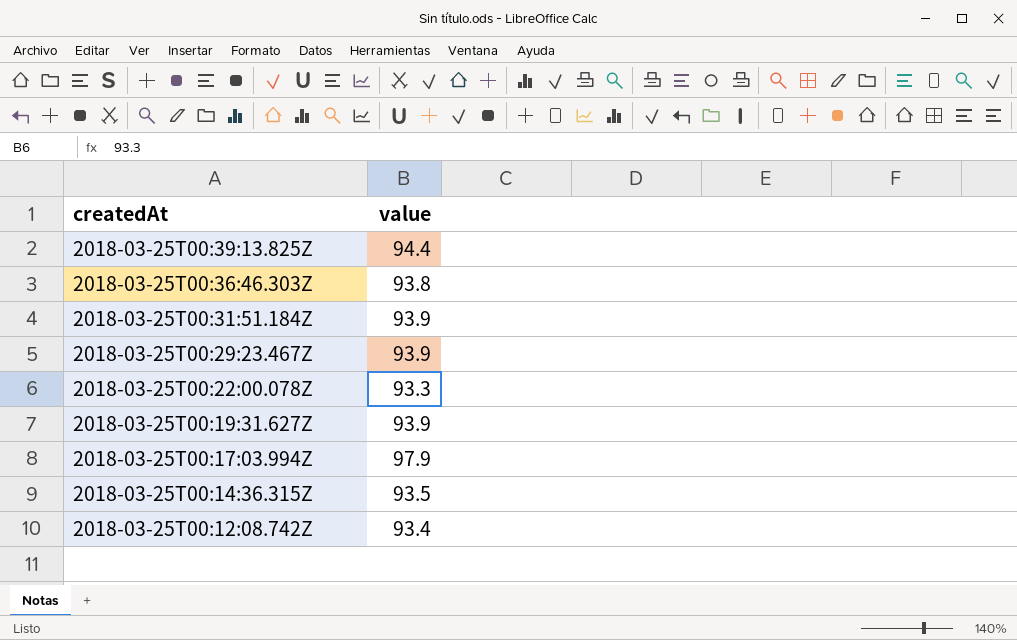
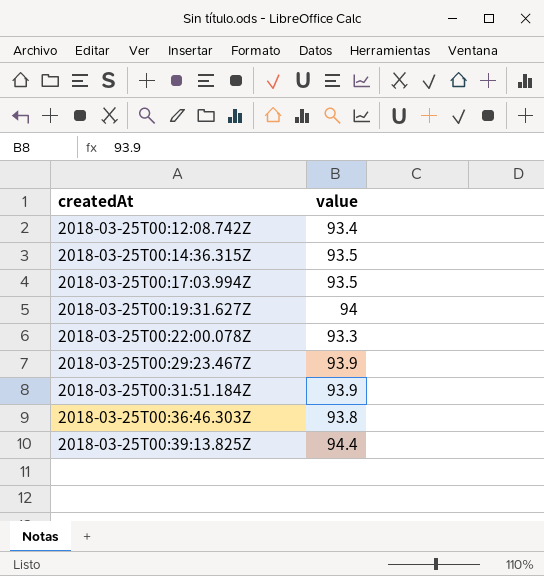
row order: createdAt descending -> createdAt ascending
2018-03-25T00:17:03.994Z | value: 97.9 -> 93.5
2018-03-25T00:19:31.627Z | value: 93.9 -> 94

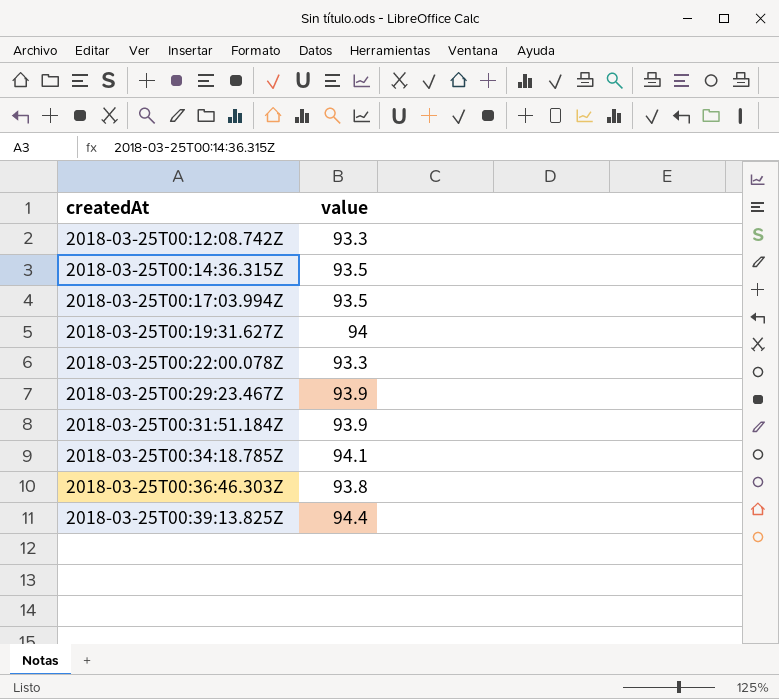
2018-03-25T00:12:08.742Z | value: 93.4 -> 93.3
row 2018-03-25T00:34:18.785Z: none -> 94.1

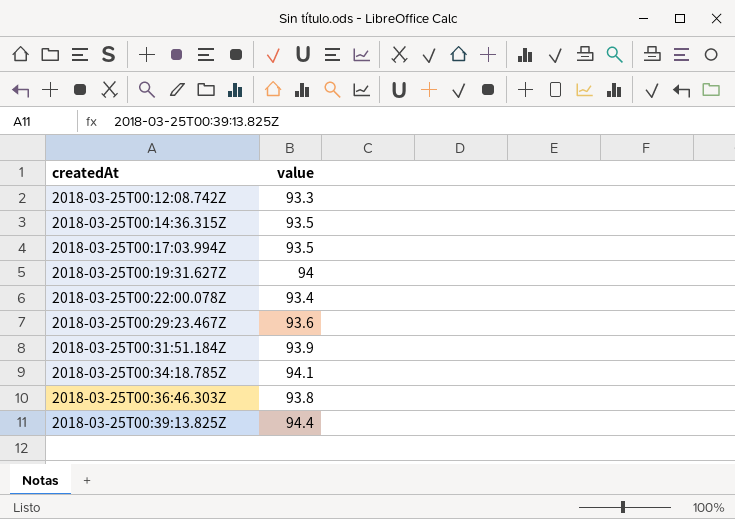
2018-03-25T00:22:00.078Z | value: 93.3 -> 93.4
2018-03-25T00:29:23.467Z | value: 93.9 -> 93.6

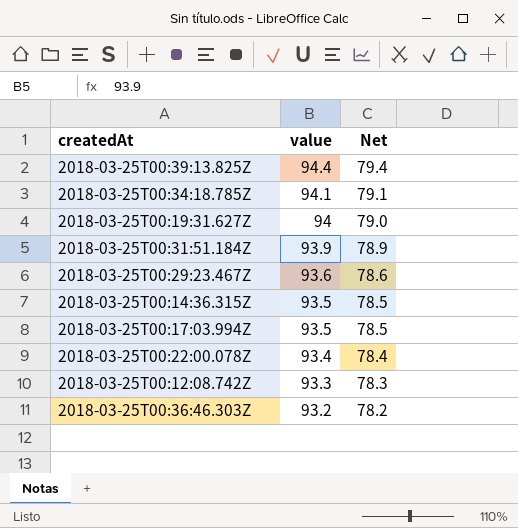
row order: createdAt ascending -> value descending
column Net | formula: none -> [value] - 15
2018-03-25T00:36:46.303Z | value: 93.8 -> 93.2

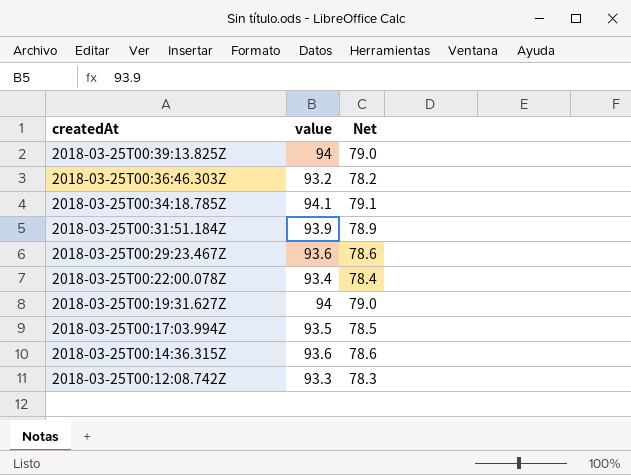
row order: value descending -> createdAt descending
2018-03-25T00:39:13.825Z | value: 94.4 -> 94
2018-03-25T00:39:13.825Z | Net: 79.4 -> 79.0
2018-03-25T00:14:36.315Z | value: 93.5 -> 93.6
2018-03-25T00:14:36.315Z | Net: 78.5 -> 78.6

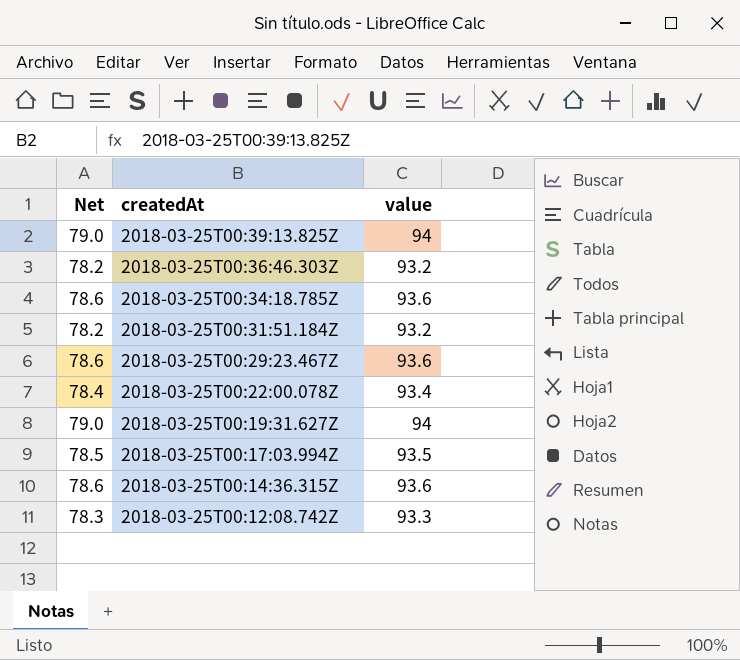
column Net | position: 3 -> 1
2018-03-25T00:34:18.785Z | Net: 79.1 -> 78.6
2018-03-25T00:34:18.785Z | value: 94.1 -> 93.6
2018-03-25T00:31:51.184Z | Net: 78.9 -> 78.2
2018-03-25T00:31:51.184Z | value: 93.9 -> 93.2

